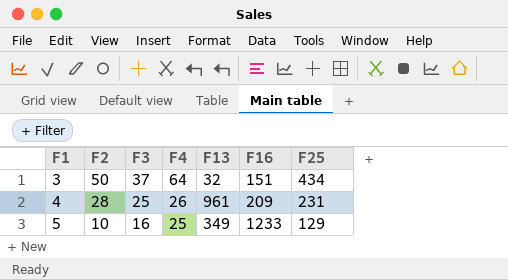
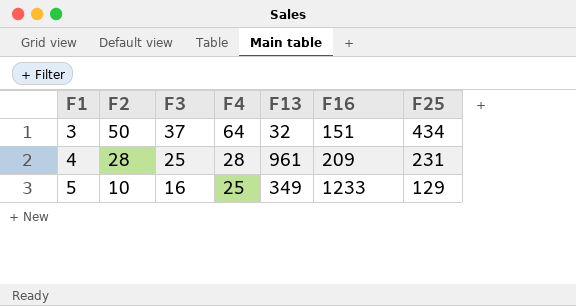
4 | F4: 26 -> 28

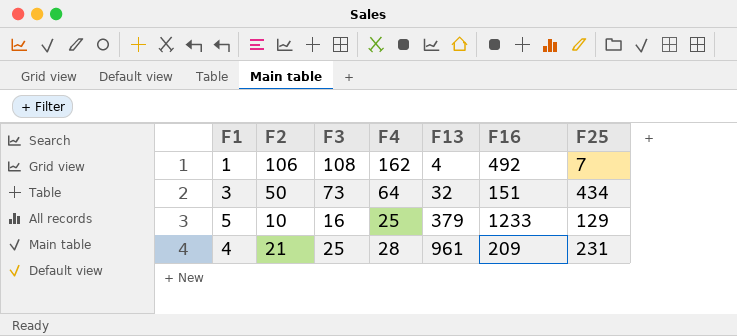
row order: F1 ascending -> F13 ascending
row 1: none -> 106 | 108 | 162 | 4 | 492 | 7
3 | F3: 37 -> 73
5 | F13: 349 -> 379
4 | F2: 28 -> 21

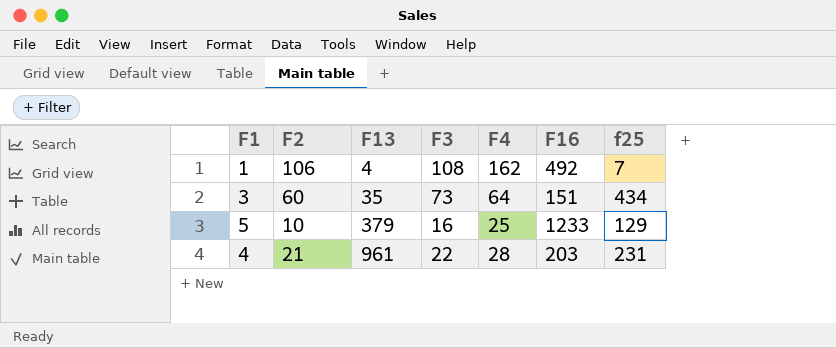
column F13 | position: 5 -> 3
column name: F25 -> f25
3 | F2: 50 -> 60
3 | F13: 32 -> 35
4 | F3: 25 -> 22
4 | F16: 209 -> 203

